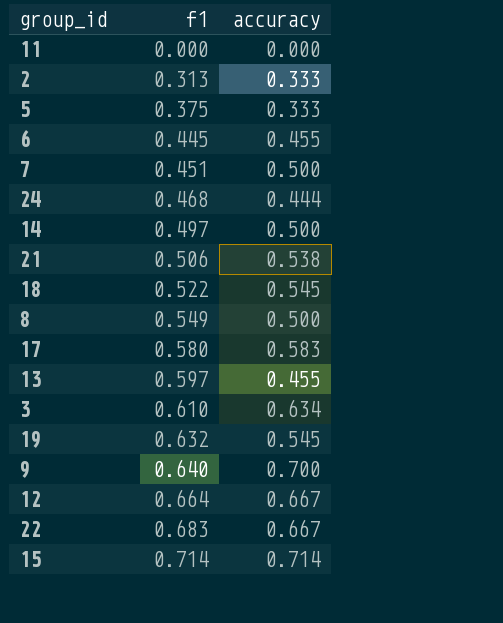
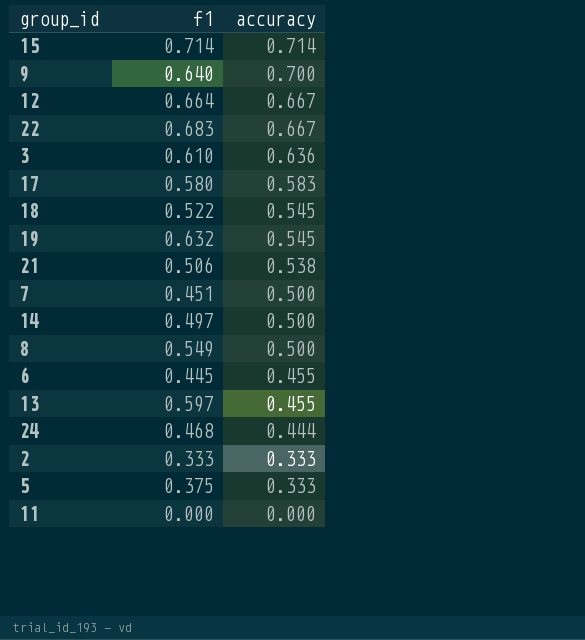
row order: f1 ascending -> accuracy descending
3 | accuracy: 0.634 -> 0.636
2 | f1: 0.313 -> 0.333

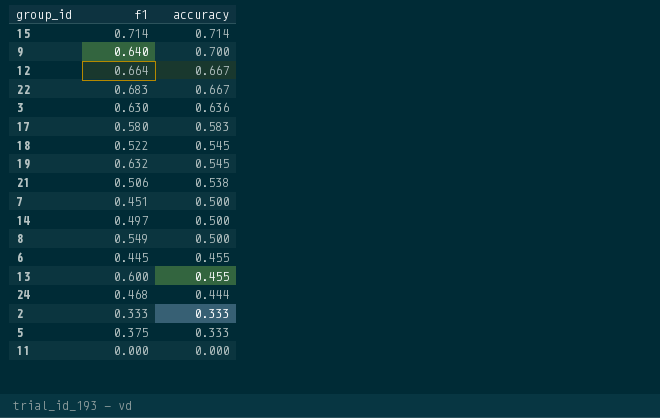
3 | f1: 0.610 -> 0.630
13 | f1: 0.597 -> 0.600

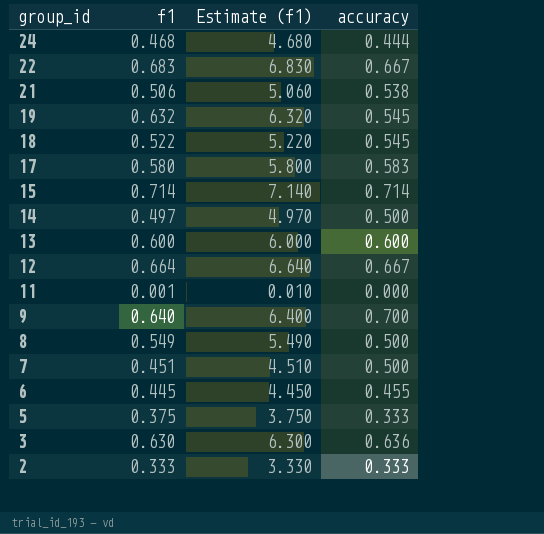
row order: accuracy descending -> group_id descending
column Estimate (f1) | formula: none -> [f1] * 10
13 | accuracy: 0.455 -> 0.600
11 | f1: 0.000 -> 0.001

